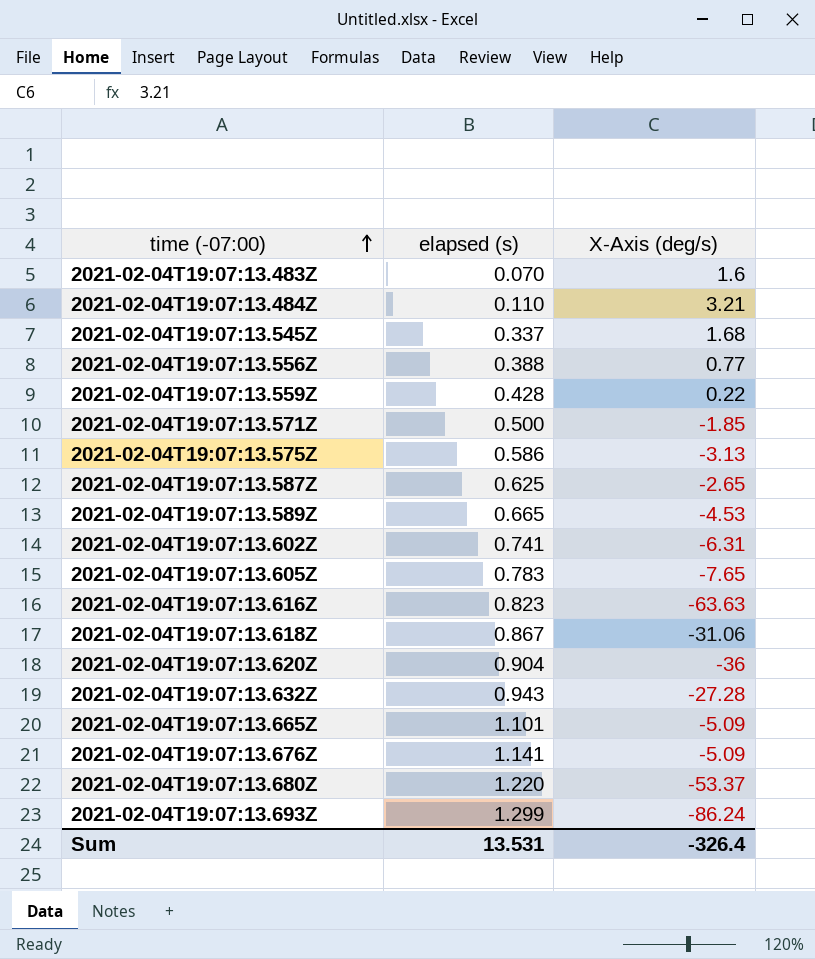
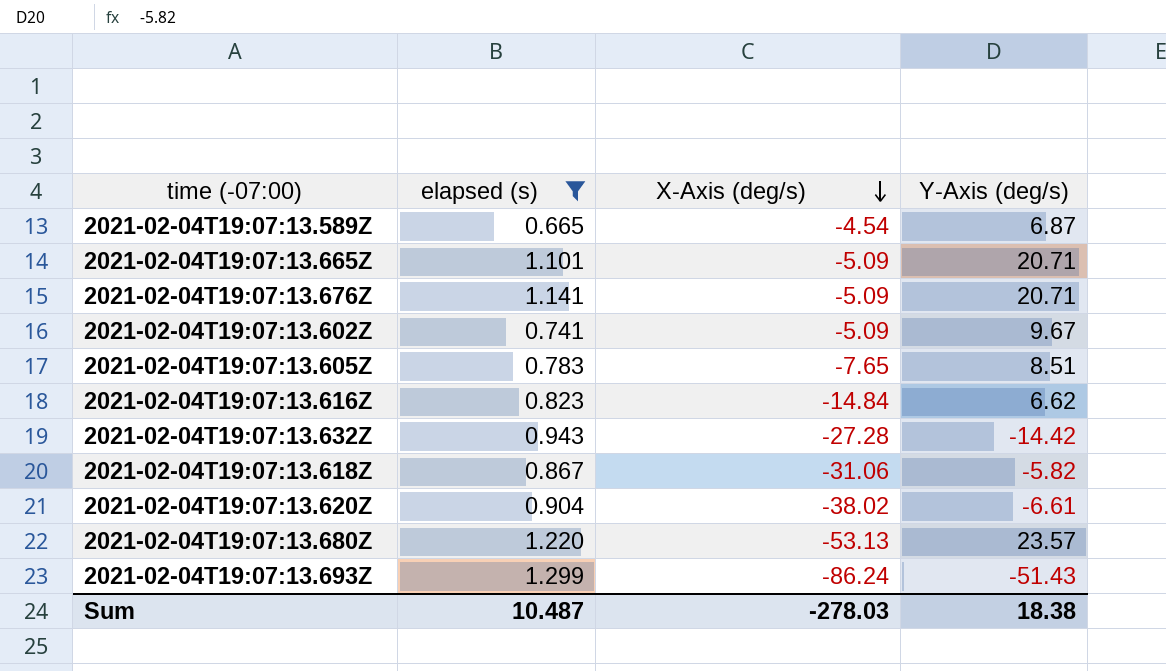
filter: none -> elapsed (s) >= 0.665
row order: time (-07:00) ascending -> X-Axis (deg/s) descending
column Y-Axis (deg/s) | position: none -> 4
2021-02-04T19:07:13.589Z | X-Axis (deg/s): -4.53 -> -4.54
2021-02-04T19:07:13.602Z | X-Axis (deg/s): -6.31 -> -5.09
2021-02-04T19:07:13.616Z | X-Axis (deg/s): -63.63 -> -14.84
2021-02-04T19:07:13.620Z | X-Axis (deg/s): -36 -> -38.02
2021-02-04T19:07:13.680Z | X-Axis (deg/s): -53.37 -> -53.13
Sum | elapsed (s): 13.531 -> 10.487
Sum | X-Axis (deg/s): -326.4 -> -278.03

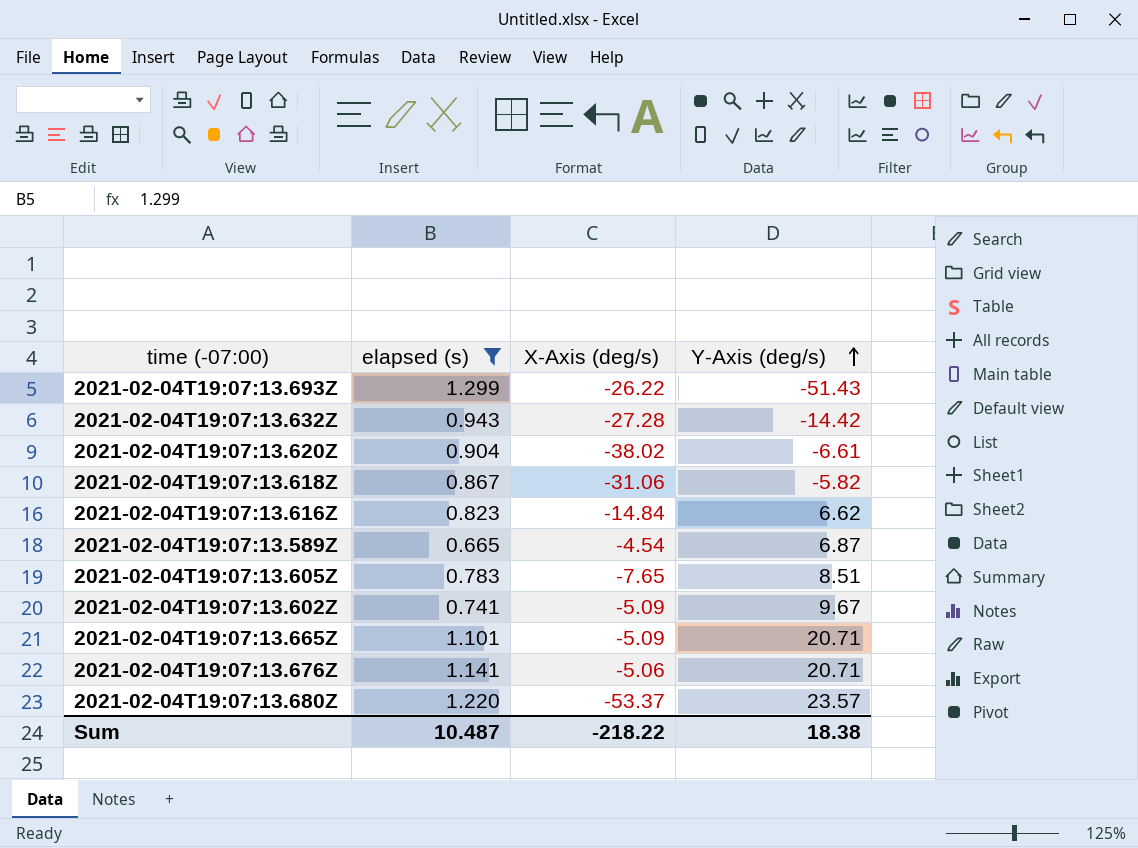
row order: X-Axis (deg/s) descending -> Y-Axis (deg/s) ascending
2021-02-04T19:07:13.693Z | X-Axis (deg/s): -86.24 -> -26.22
2021-02-04T19:07:13.676Z | X-Axis (deg/s): -5.09 -> -5.06
2021-02-04T19:07:13.680Z | X-Axis (deg/s): -53.13 -> -53.37
Sum | X-Axis (deg/s): -278.03 -> -218.22

